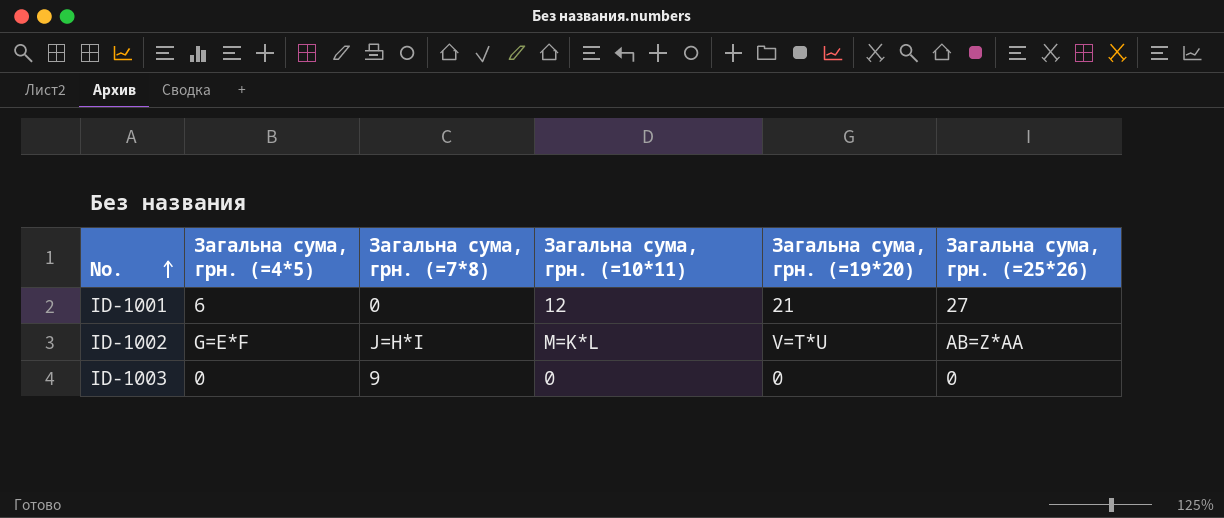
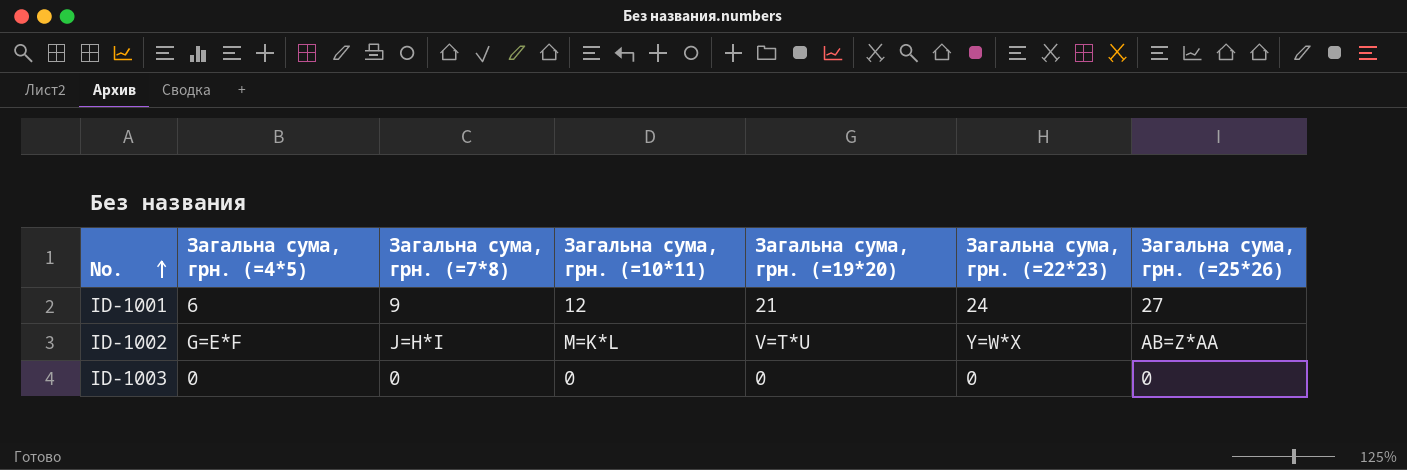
column Загальна сума, грн. (=22*23) | position: none -> 6
ID-1001 | Загальна сума, грн. (=7*8): 0 -> 9
ID-1003 | Загальна сума, грн. (=7*8): 9 -> 0

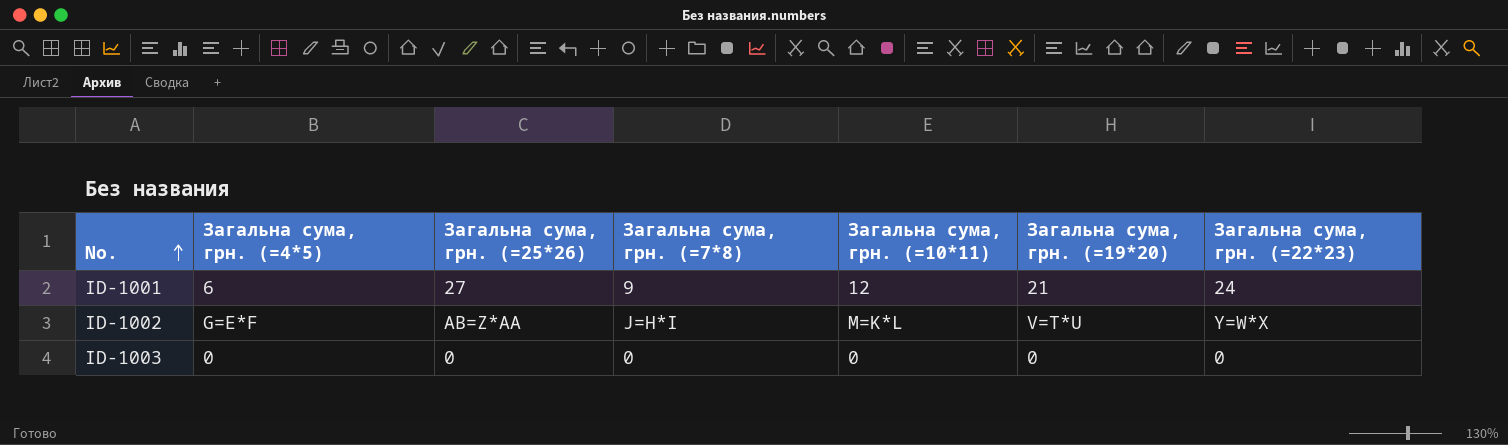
column Загальна сума, грн. (=25*26) | position: 7 -> 3

